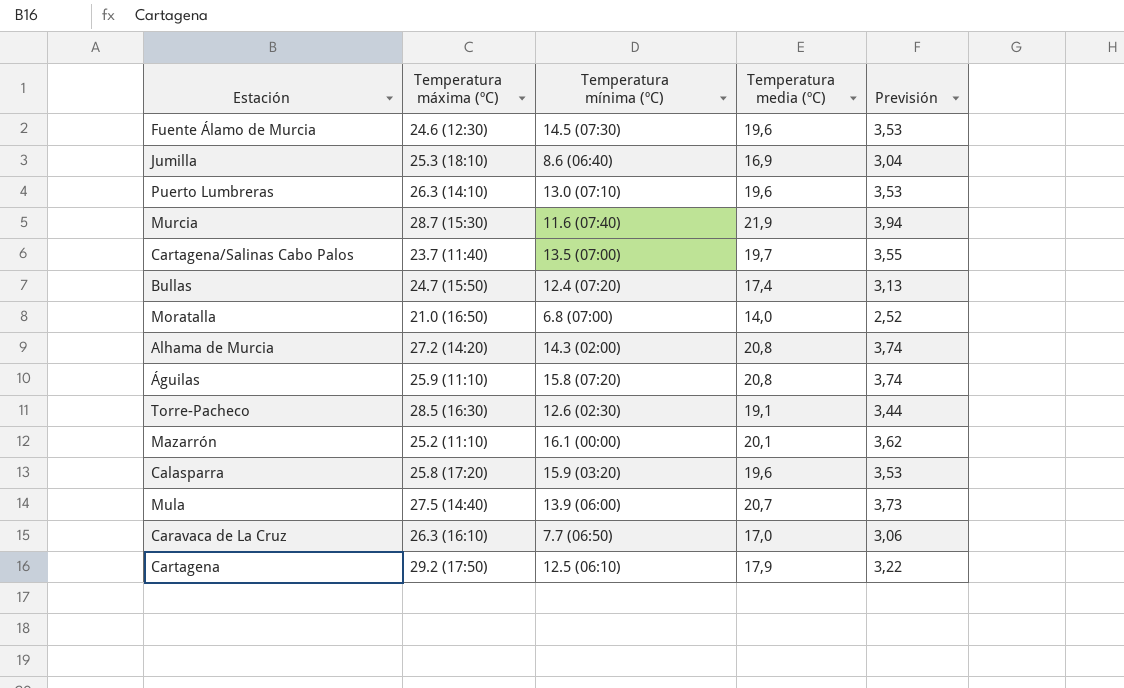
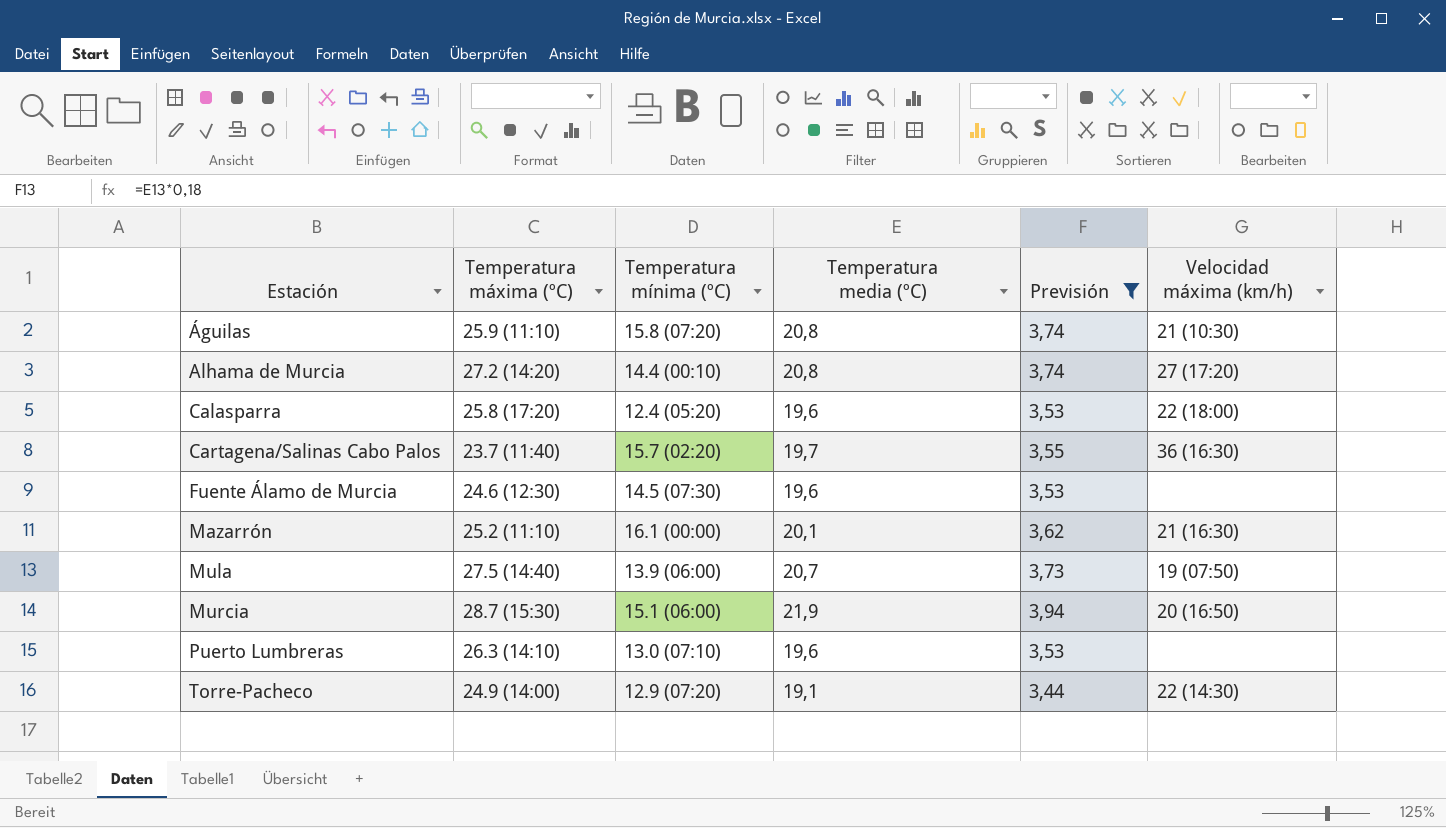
filter: none -> Previsión >= 3,44
row order: none -> Estación ascending
column Velocidad máxima (km/h) | position: none -> 6
Alhama de Murcia | Temperatura mínima (ºC): 14.3 (02:00) -> 14.4 (00:10)
Calasparra | Temperatura mínima (ºC): 15.9 (03:20) -> 12.4 (05:20)
Cartagena/Salinas Cabo Palos | Temperatura mínima (ºC): 13.5 (07:00) -> 15.7 (02:20)
Murcia | Temperatura mínima (ºC): 11.6 (07:40) -> 15.1 (06:00)
Torre-Pacheco | Temperatura máxima (ºC): 28.5 (16:30) -> 24.9 (14:00)
Torre-Pacheco | Temperatura mínima (ºC): 12.6 (02:30) -> 12.9 (07:20)

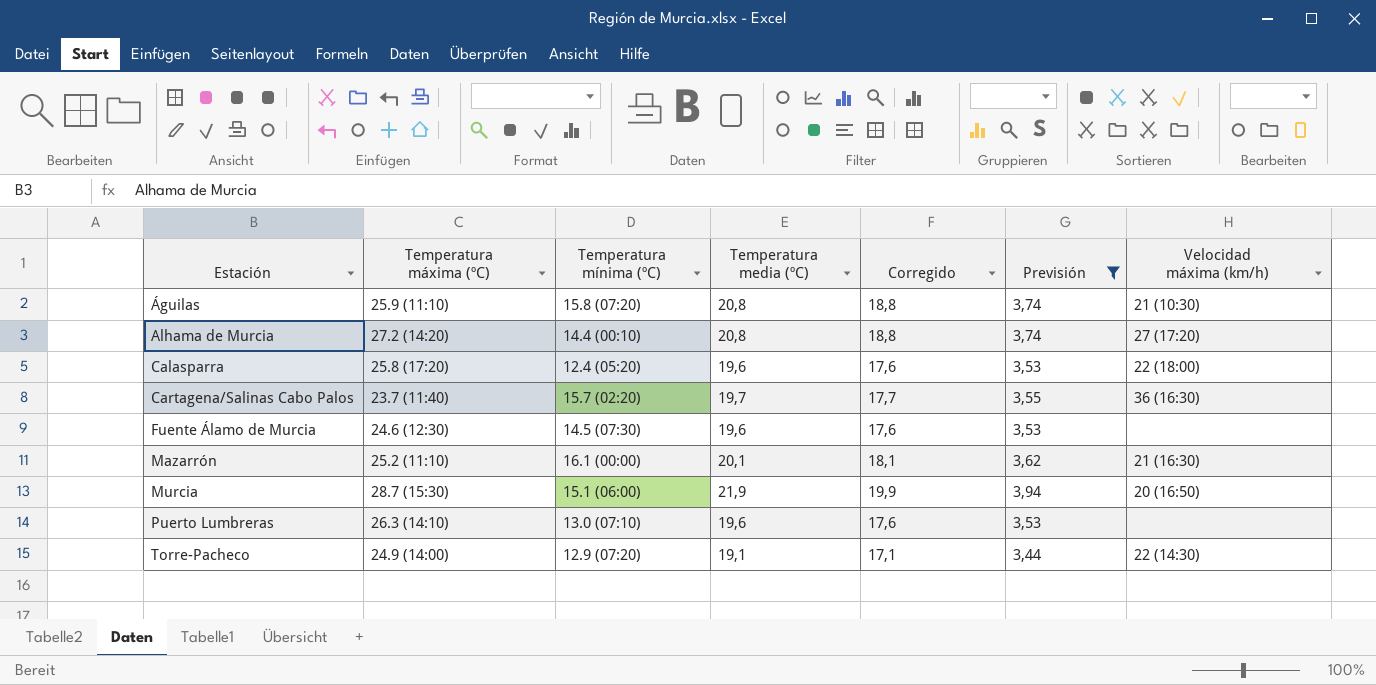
column Corregido | formula: none -> [Temperatura media (ºC)] - 2
row Mula: 27.5 (14:40) | 13.9 (06:00) | 20,7 | 3,73 | 19 (07:50) -> none

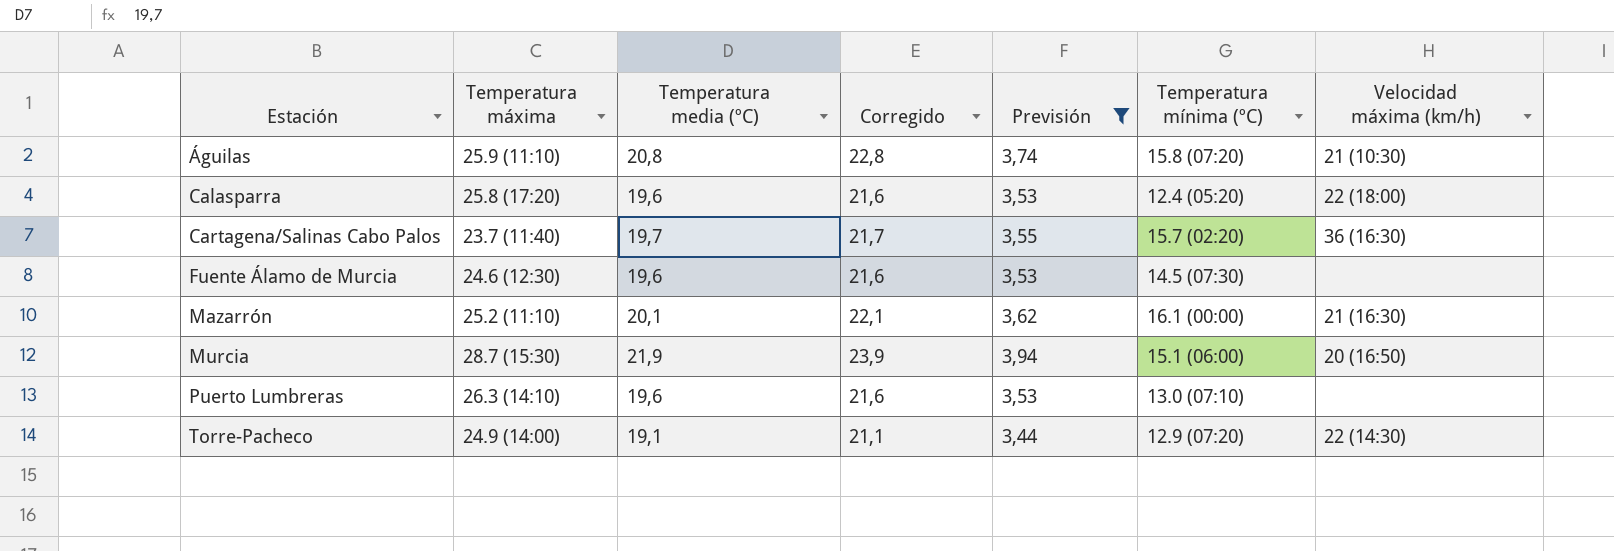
column name: Temperatura máxima (ºC) -> Temperatura máxima
column Corregido | formula: [Temperatura media (ºC)] - 2 -> [Temperatura media (ºC)] + 2
column Temperatura mínima (ºC) | position: 3 -> 6
row Alhama de Murcia: 27.2 (14:20) | 14.4 (00:10) | 20,8 | 18,8 | 3,74 | 27 (17:20) -> none

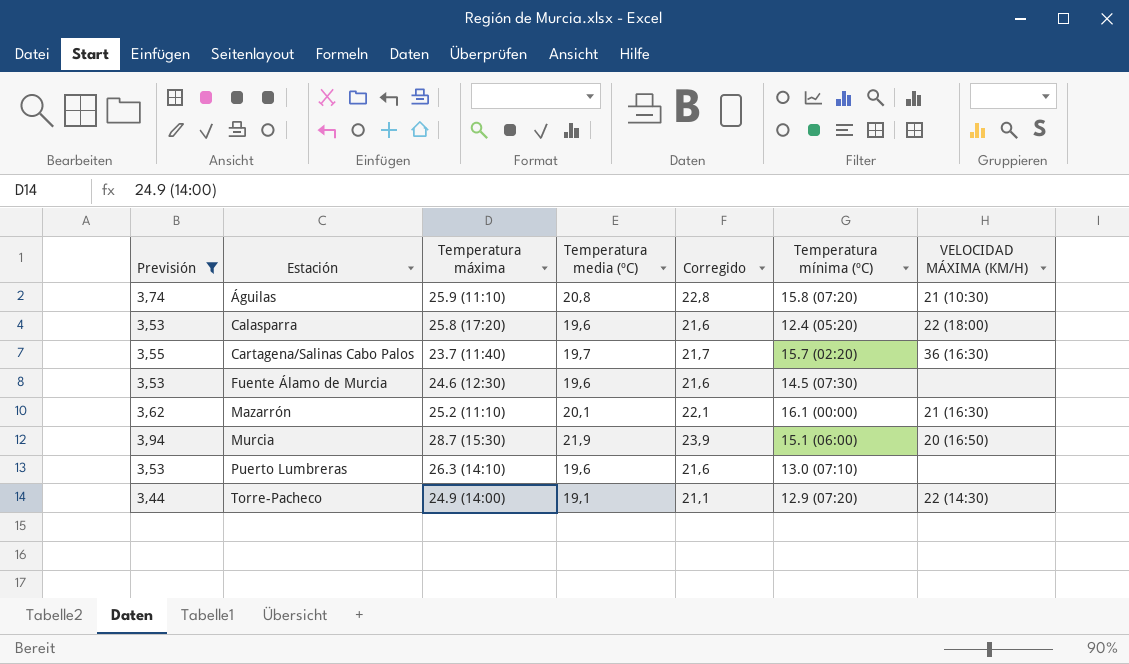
column Previsión | position: 5 -> 1
column name: Velocidad máxima (km/h) -> VELOCIDAD MÁXIMA (KM/H)

